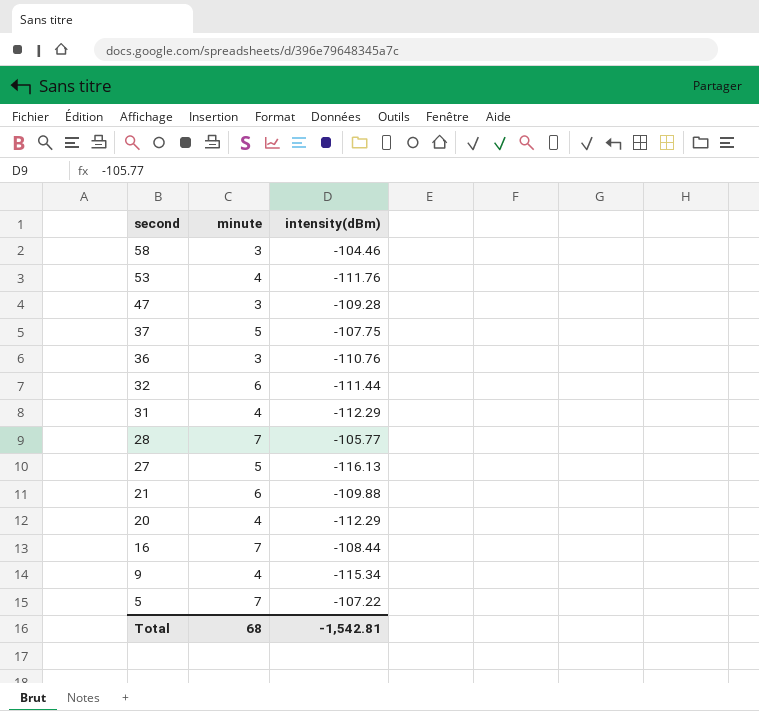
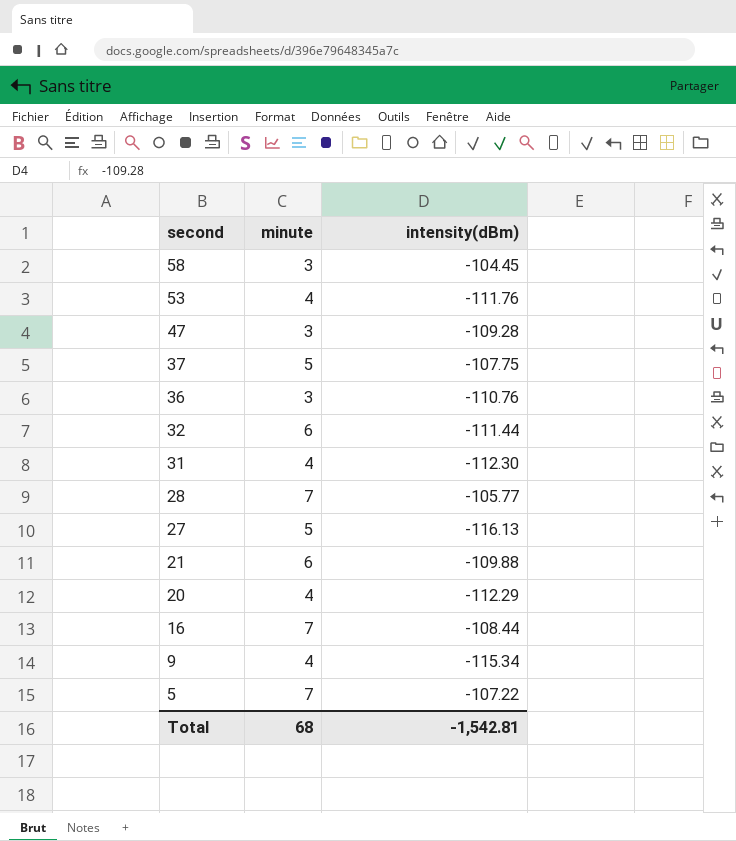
58 | intensity(dBm): -104.46 -> -104.45
31 | intensity(dBm): -112.29 -> -112.30

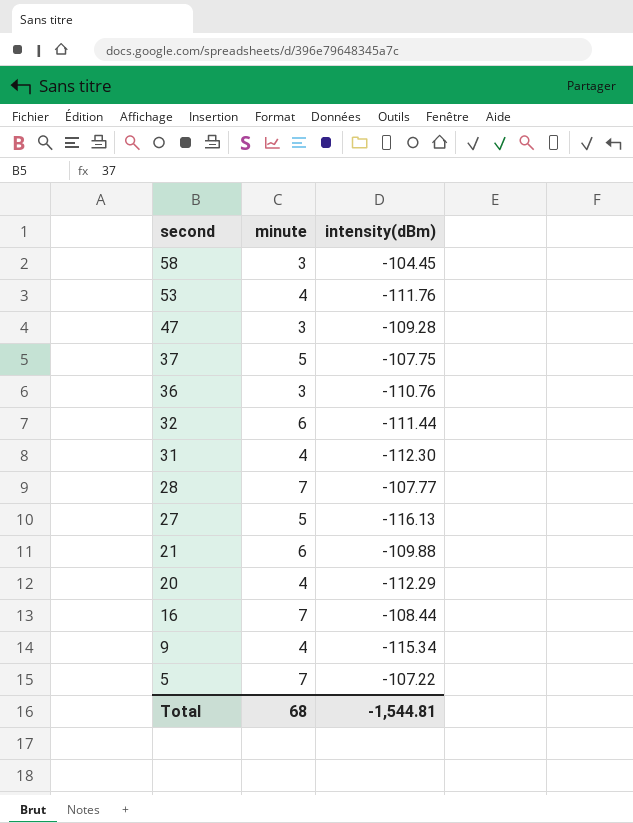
28 | intensity(dBm): -105.77 -> -107.77
Total | intensity(dBm): -1,542.81 -> -1,544.81

